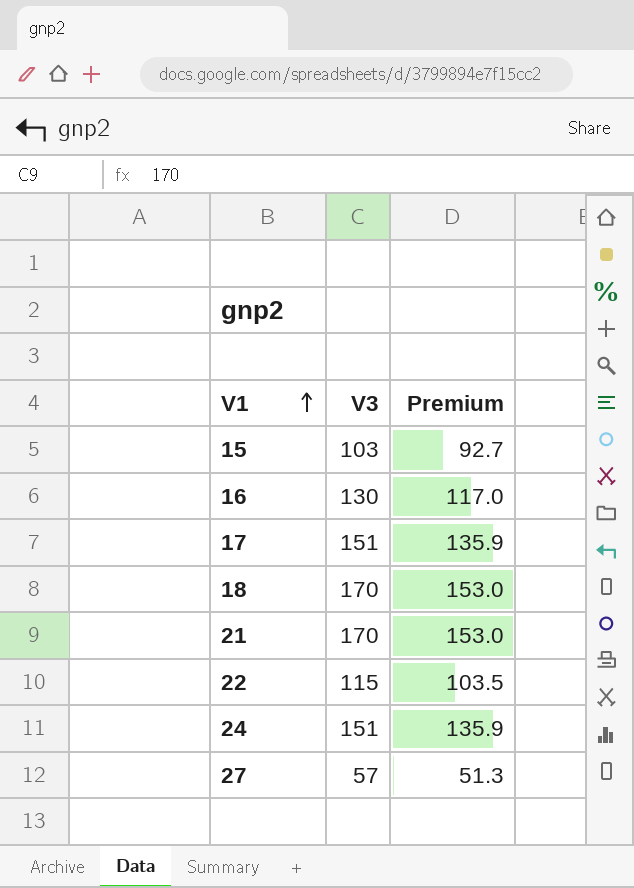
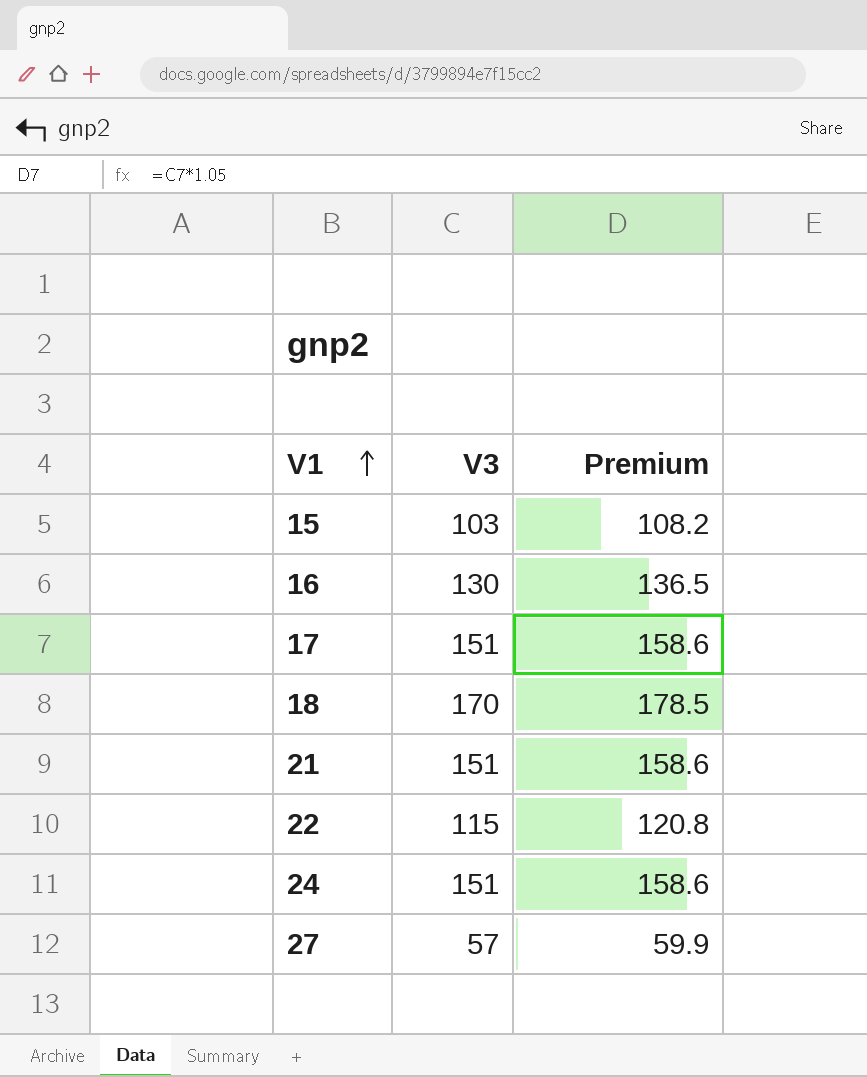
column Premium | formula: [V3] * 0.9 -> [V3] * 1.05
21 | V3: 170 -> 151

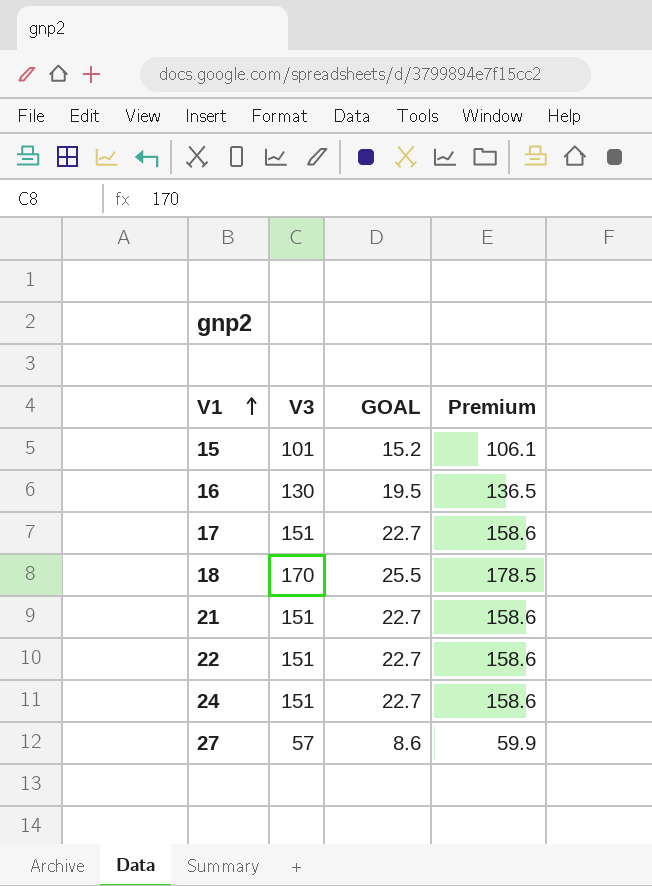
column GOAL | formula: none -> [V3] * 0.15
15 | V3: 103 -> 101
15 | Premium: 108.2 -> 106.1
22 | V3: 115 -> 151
22 | Premium: 120.8 -> 158.6

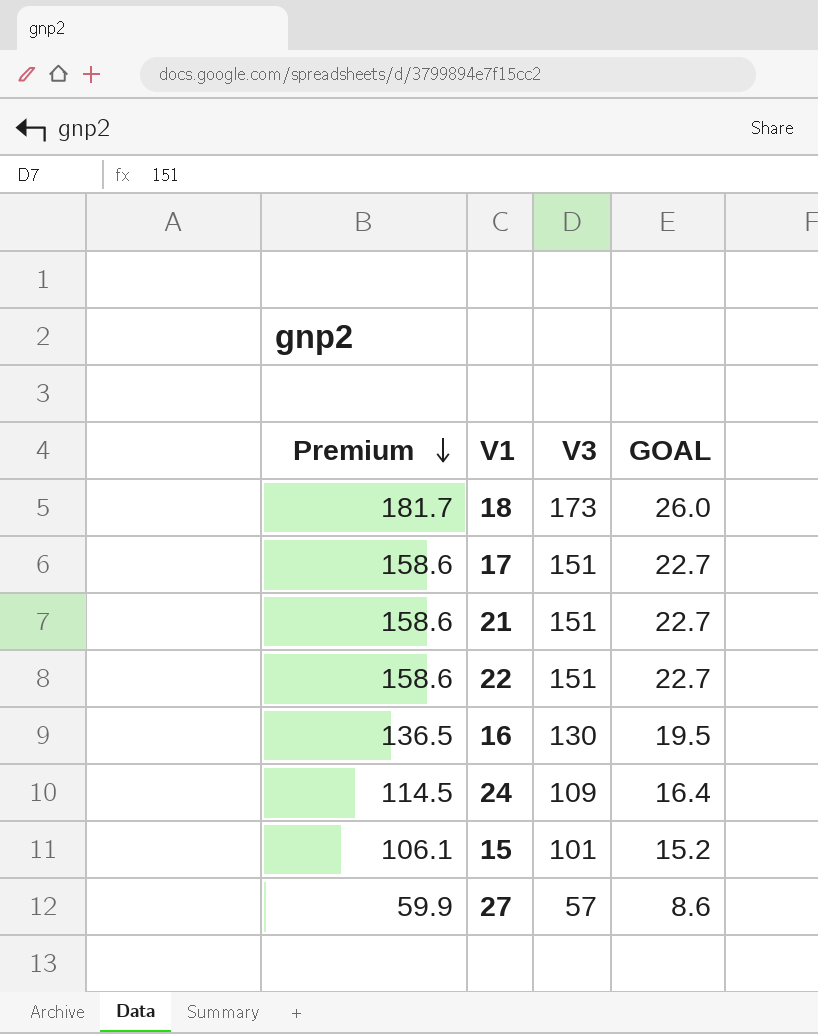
row order: V1 ascending -> Premium descending
column Premium | position: 4 -> 1
18 | Premium: 178.5 -> 181.7
18 | V3: 170 -> 173
18 | GOAL: 25.5 -> 26.0
24 | Premium: 158.6 -> 114.5
24 | V3: 151 -> 109
24 | GOAL: 22.7 -> 16.4

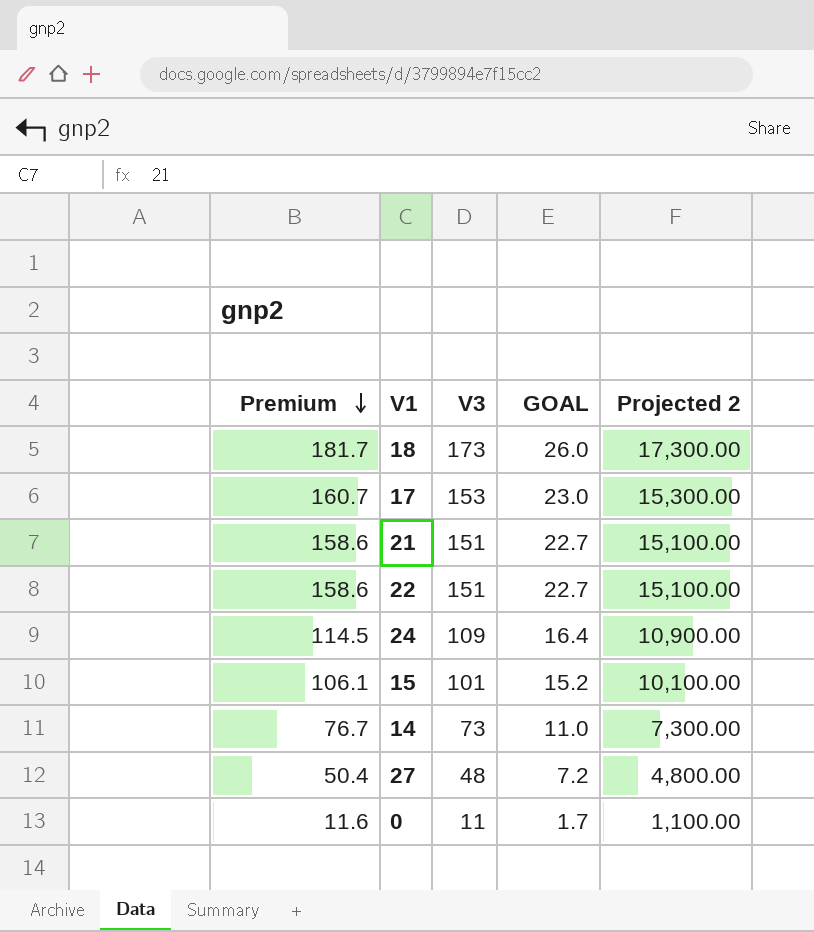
column Projected 2 | formula: none -> [V3] * 100
row 16: 136.5 | 130 | 19.5 -> none
17 | Premium: 158.6 -> 160.7
17 | V3: 151 -> 153
17 | GOAL: 22.7 -> 23.0
row 14: none -> 76.7 | 73 | 11.0 | 7,300.00
27 | Premium: 59.9 -> 50.4
27 | V3: 57 -> 48
27 | GOAL: 8.6 -> 7.2
row 0: none -> 11.6 | 11 | 1.7 | 1,100.00

